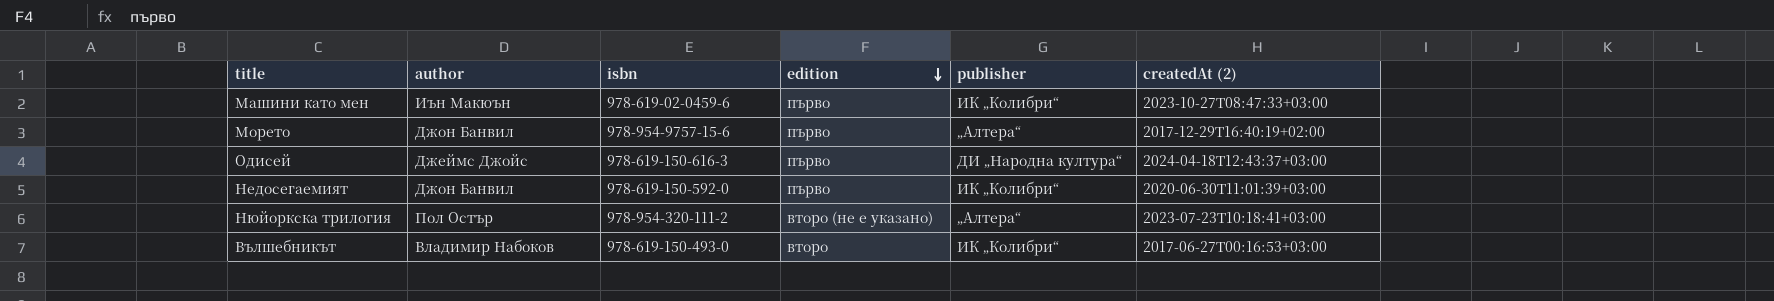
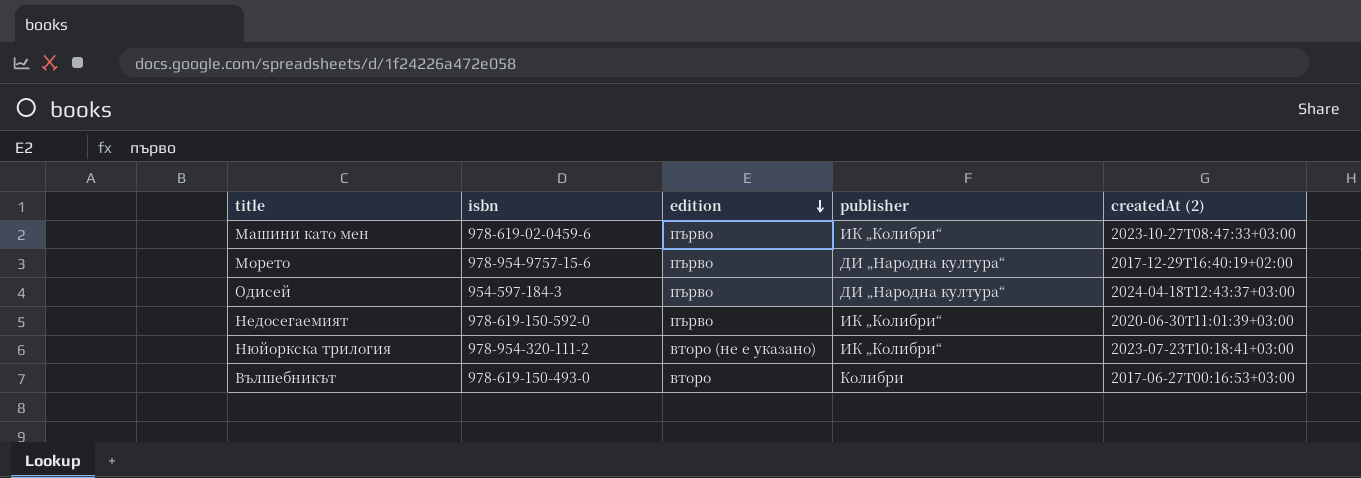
column author | position: 2 -> none
Морето | publisher: „Алтера“ -> ДИ „Народна култура“
Одисей | isbn: 978-619-150-616-3 -> 954-597-184-3
Нюйоркска трилогия | publisher: „Алтера“ -> ИК „Колибри“
Вълшебникът | publisher: ИК „Колибри“ -> Колибри

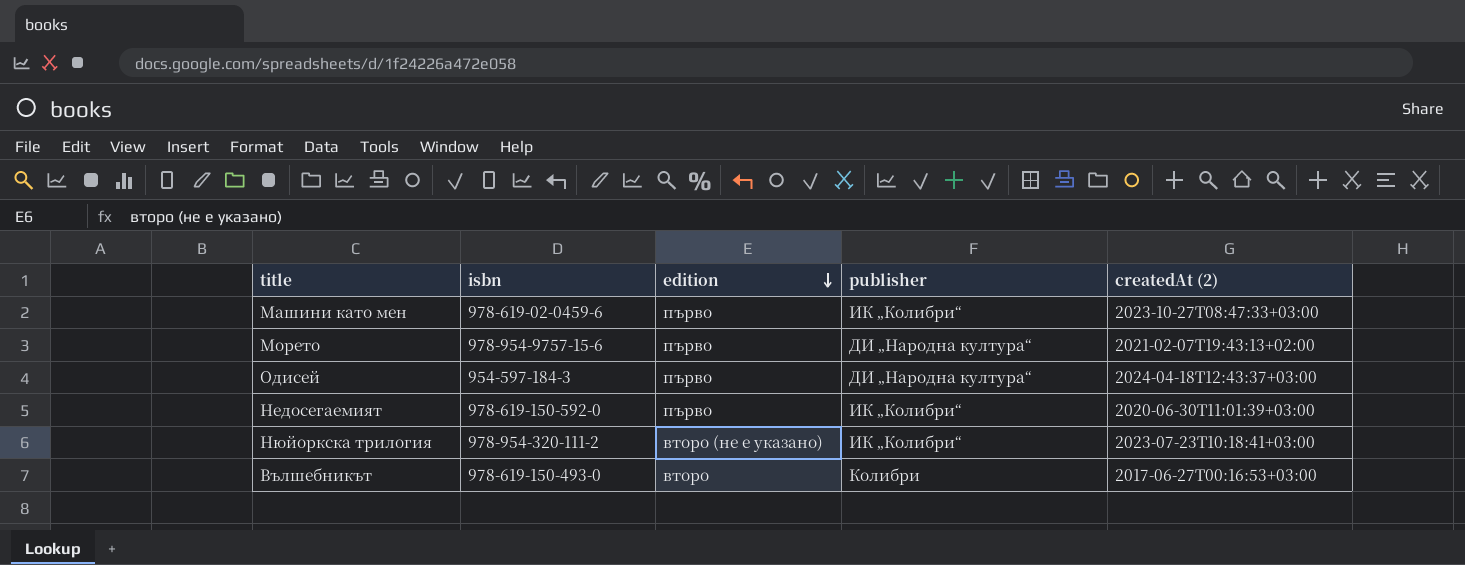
Морето | createdAt (2): 2017-12-29T16:40:19+02:00 -> 2021-02-07T19:43:13+02:00

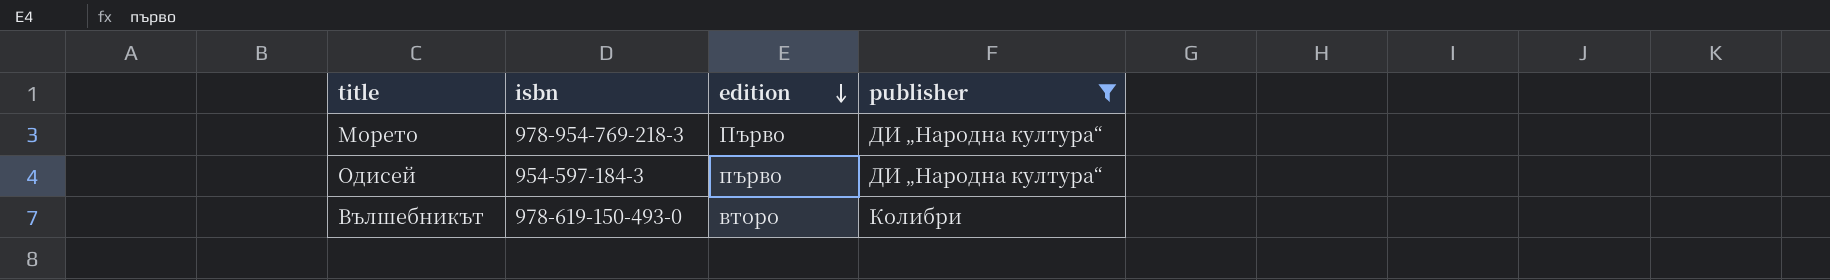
filter: none -> publisher != ИК „Колибри“
column createdAt (2) | position: 5 -> none
Морето | isbn: 978-954-9757-15-6 -> 978-954-769-218-3
Морето | edition: първо -> Първо

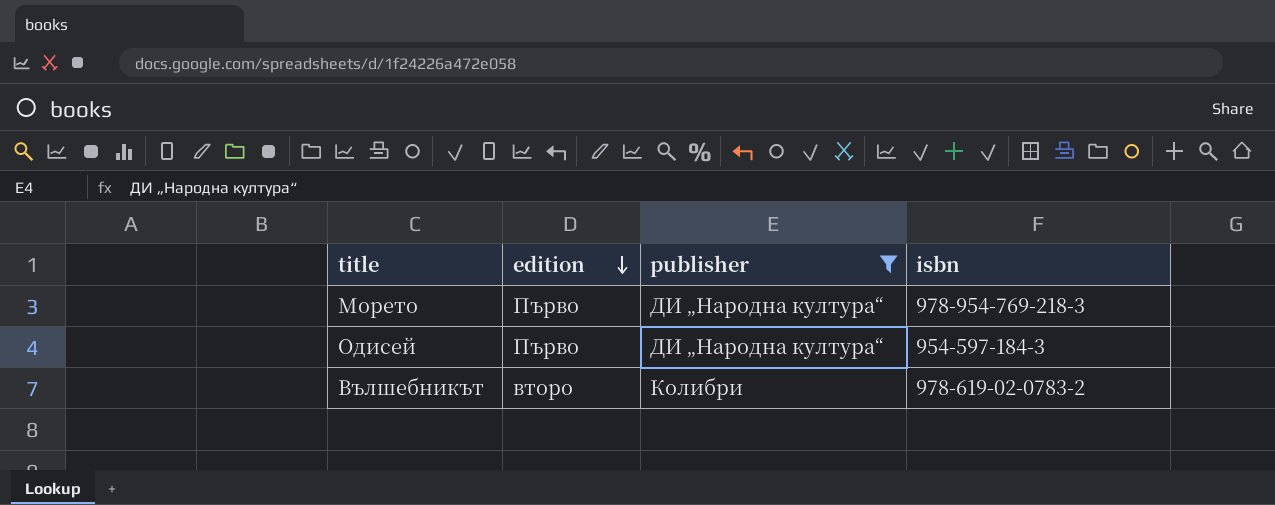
column isbn | position: 2 -> 4
Одисей | edition: първо -> Първо
Вълшебникът | isbn: 978-619-150-493-0 -> 978-619-02-0783-2

